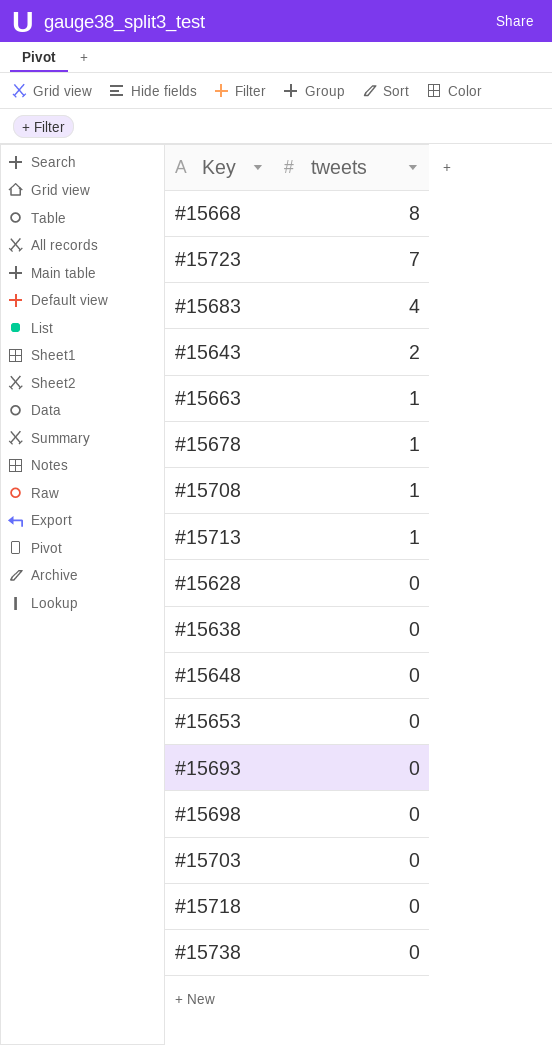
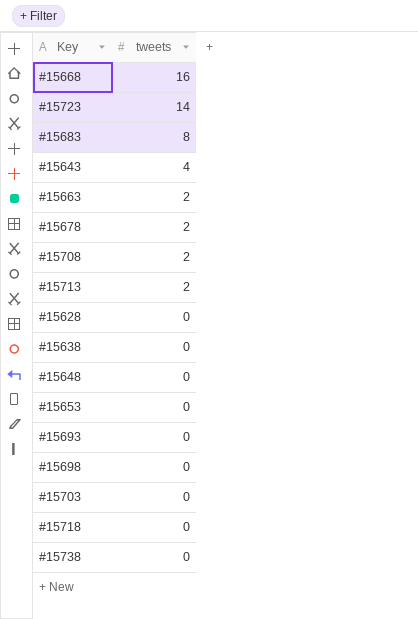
#15668 | tweets: 8 -> 16
#15723 | tweets: 7 -> 14
#15683 | tweets: 4 -> 8
#15643 | tweets: 2 -> 4
#15663 | tweets: 1 -> 2
#15678 | tweets: 1 -> 2
#15708 | tweets: 1 -> 2
#15713 | tweets: 1 -> 2

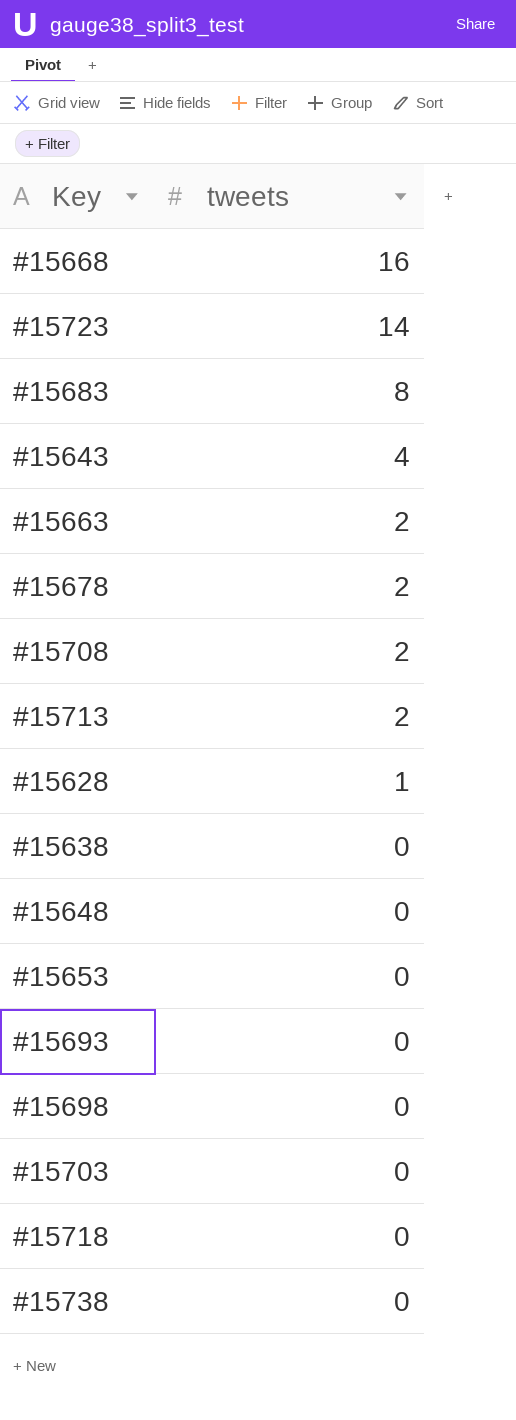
#15628 | tweets: 0 -> 1

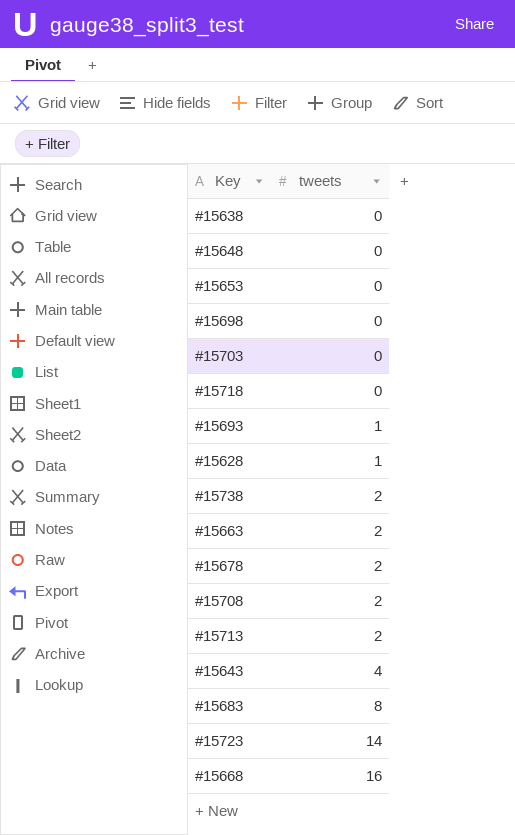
row order: tweets descending -> tweets ascending
#15693 | tweets: 0 -> 1
#15738 | tweets: 0 -> 2

